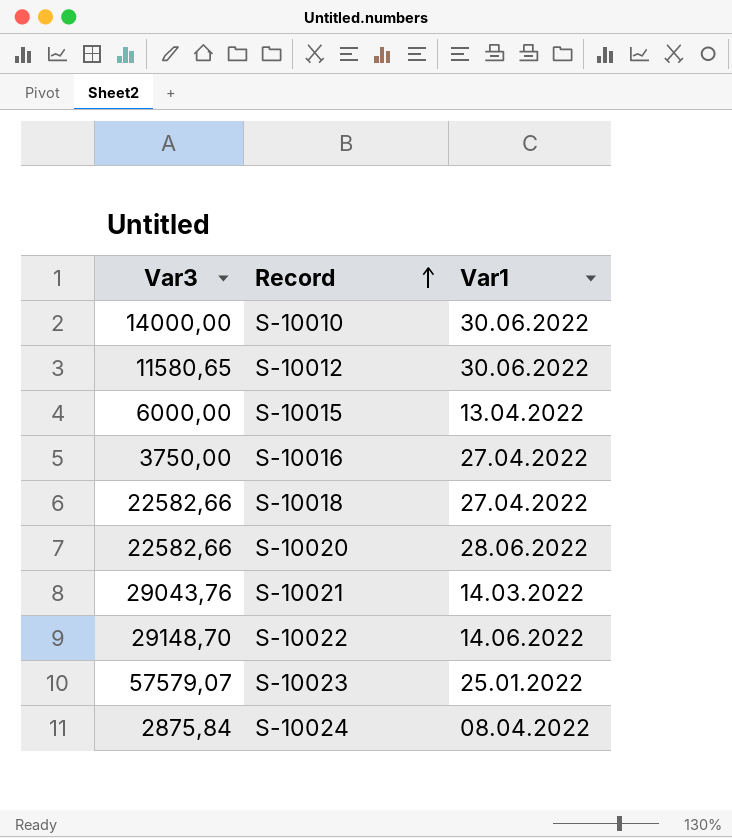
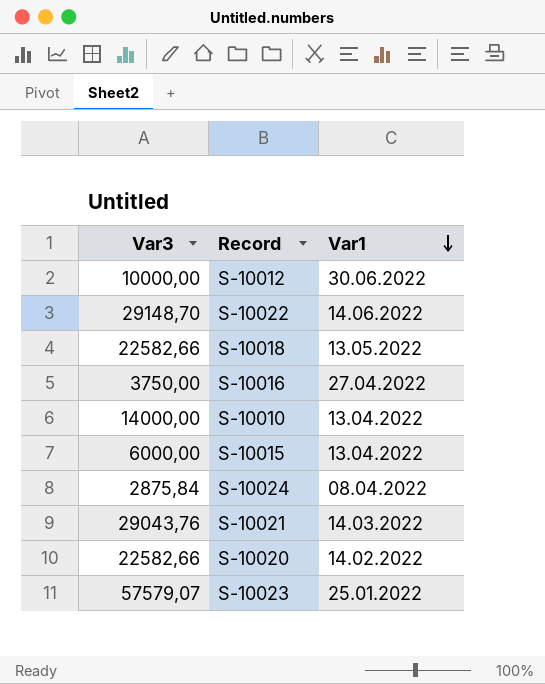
row order: Record ascending -> Var1 descending
S-10012 | Var3: 11580,65 -> 10000,00
S-10018 | Var1: 27.04.2022 -> 13.05.2022
S-10010 | Var1: 30.06.2022 -> 13.04.2022
S-10020 | Var1: 28.06.2022 -> 14.02.2022

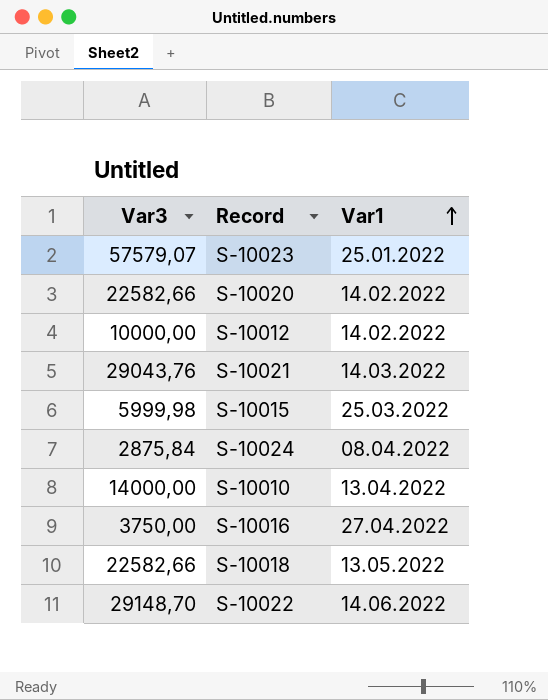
row order: Var1 descending -> Var1 ascending
S-10012 | Var1: 30.06.2022 -> 14.02.2022
S-10015 | Var3: 6000,00 -> 5999,98
S-10015 | Var1: 13.04.2022 -> 25.03.2022

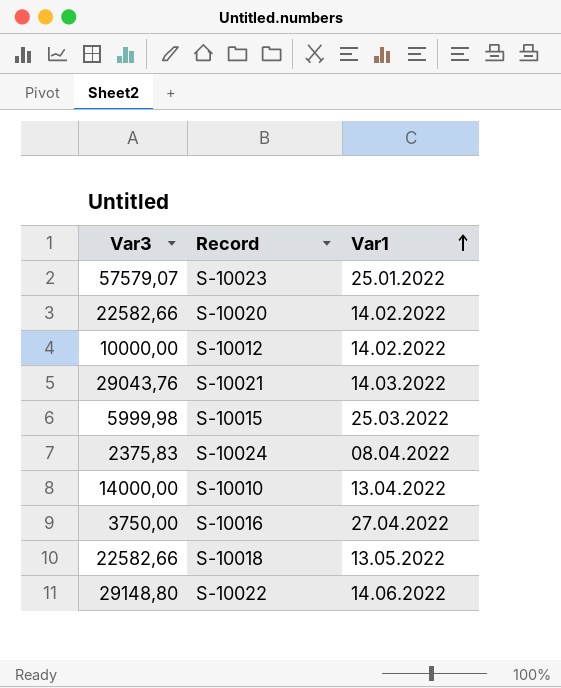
S-10024 | Var3: 2875,84 -> 2375,83
S-10022 | Var3: 29148,70 -> 29148,80

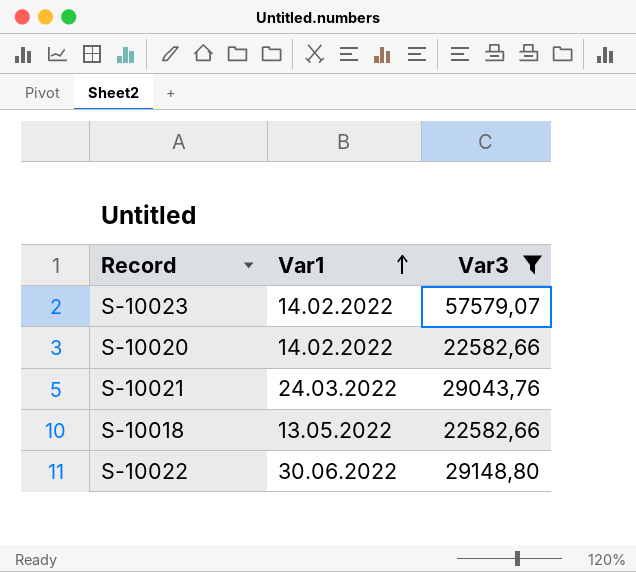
filter: none -> Var3 >= 22582,66
column Var3 | position: 1 -> 3
S-10023 | Var1: 25.01.2022 -> 14.02.2022
S-10021 | Var1: 14.03.2022 -> 24.03.2022
S-10022 | Var1: 14.06.2022 -> 30.06.2022

